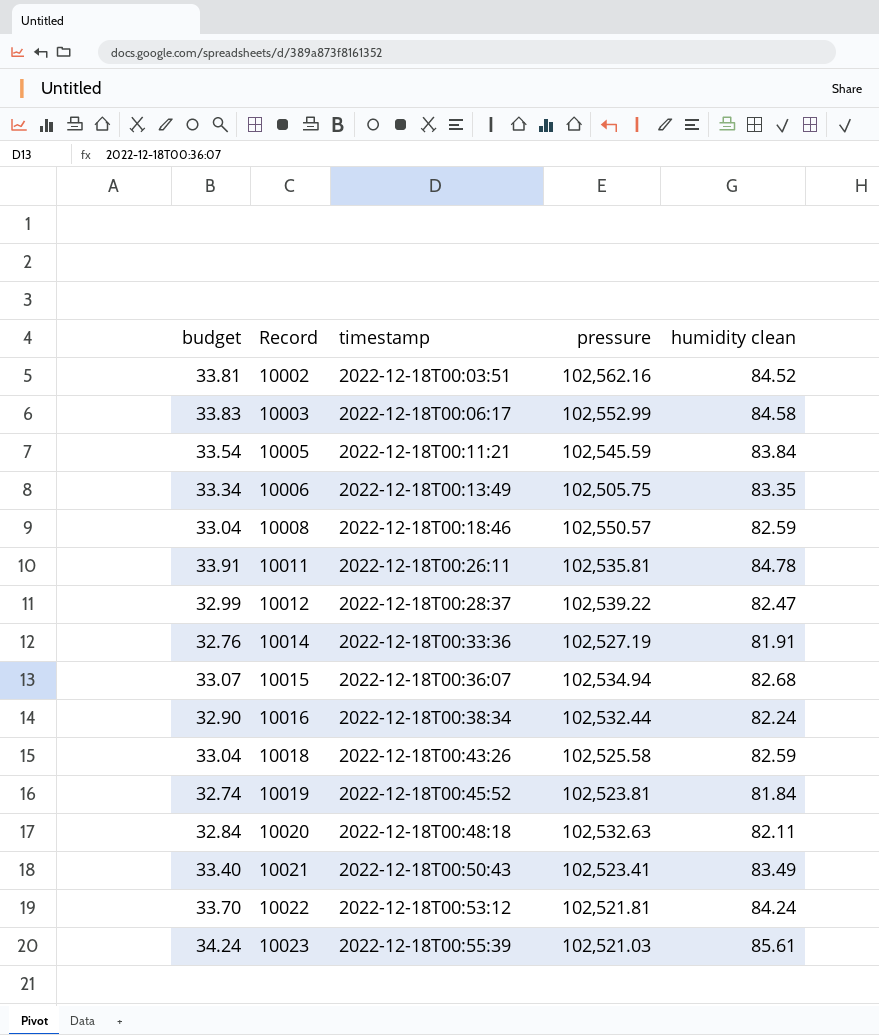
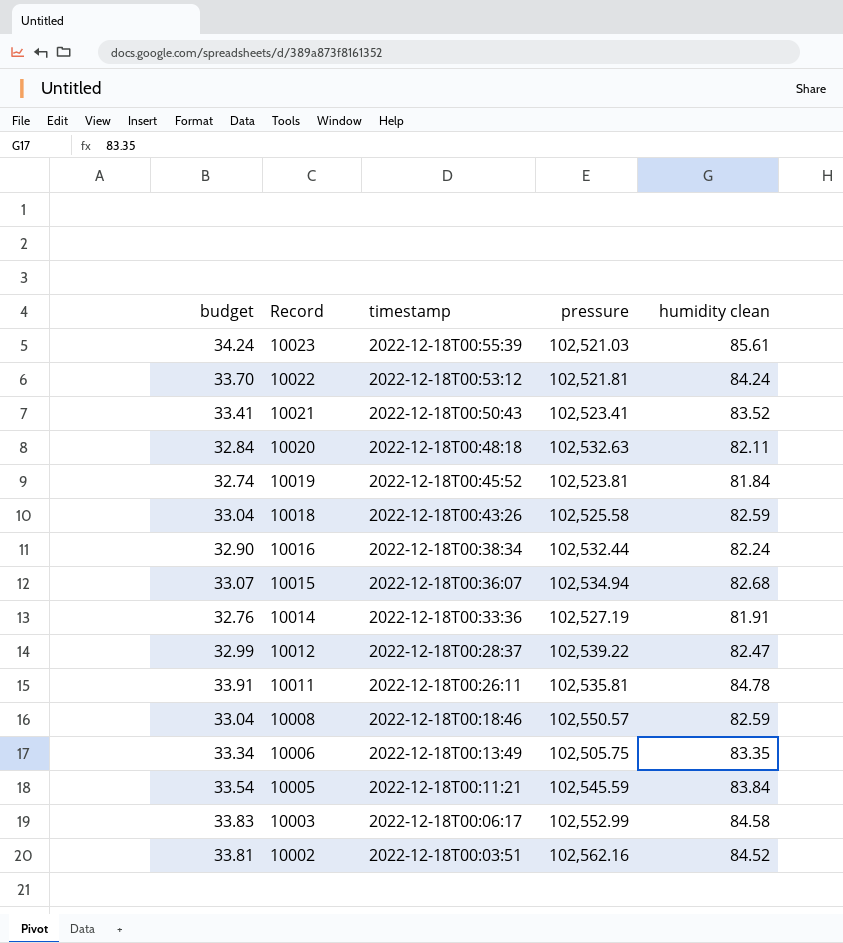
row order: Record ascending -> Record descending
10021 | budget: 33.40 -> 33.41
10021 | humidity clean: 83.49 -> 83.52

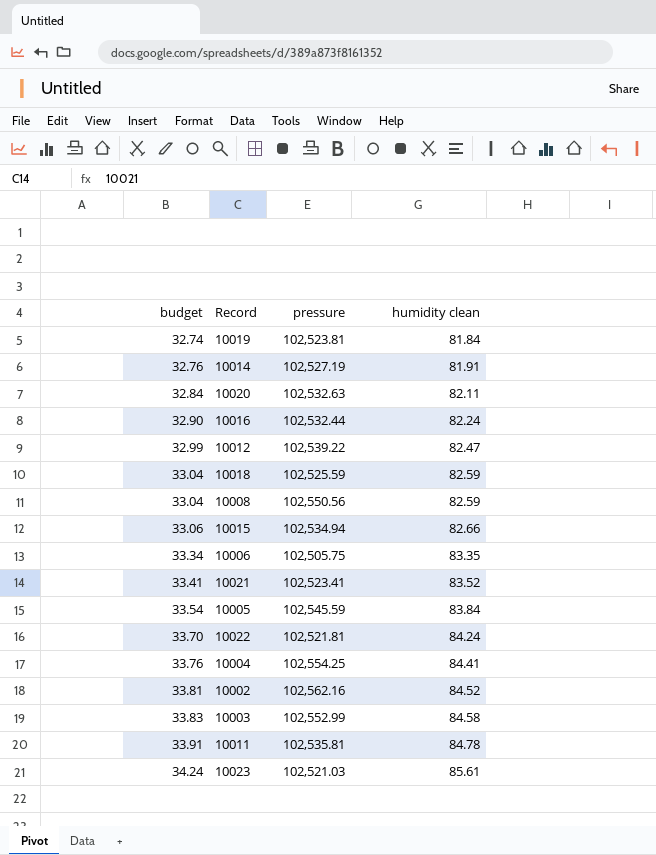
row order: Record descending -> budget ascending
column timestamp | position: 3 -> none
10018 | pressure: 102,525.58 -> 102,525.59
10008 | pressure: 102,550.57 -> 102,550.56
10015 | budget: 33.07 -> 33.06
10015 | humidity clean: 82.68 -> 82.66
row 10004: none -> 33.76 | 102,554.25 | 84.41

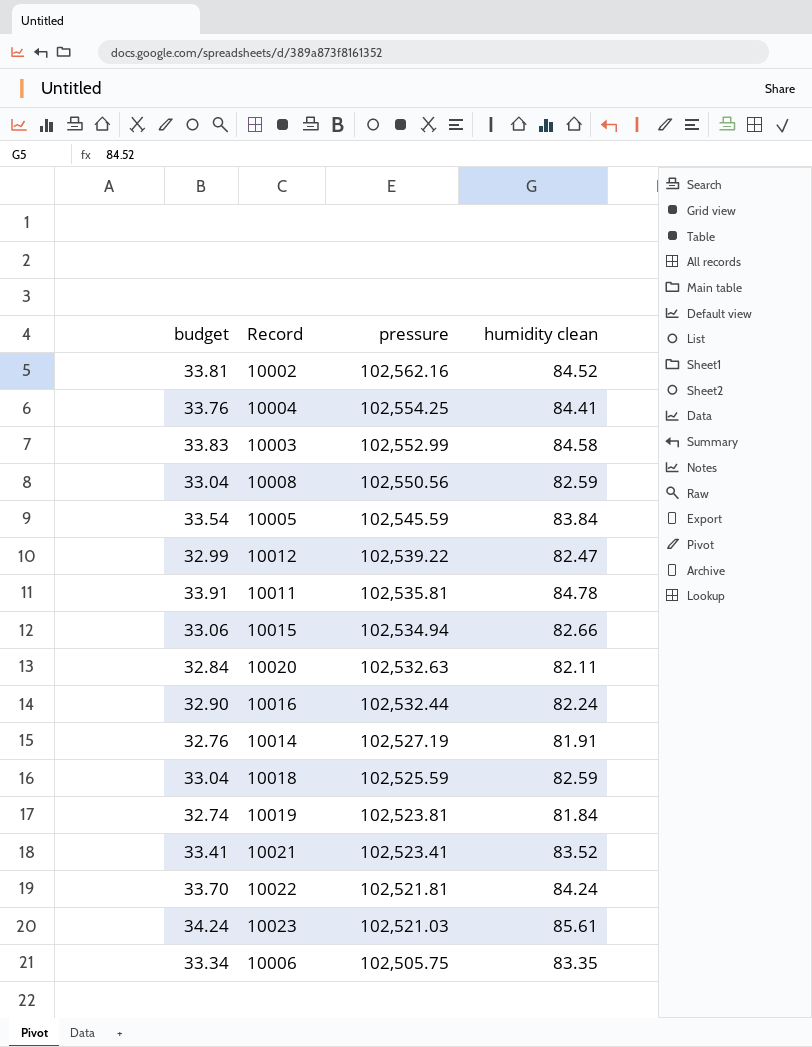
row order: budget ascending -> pressure descending

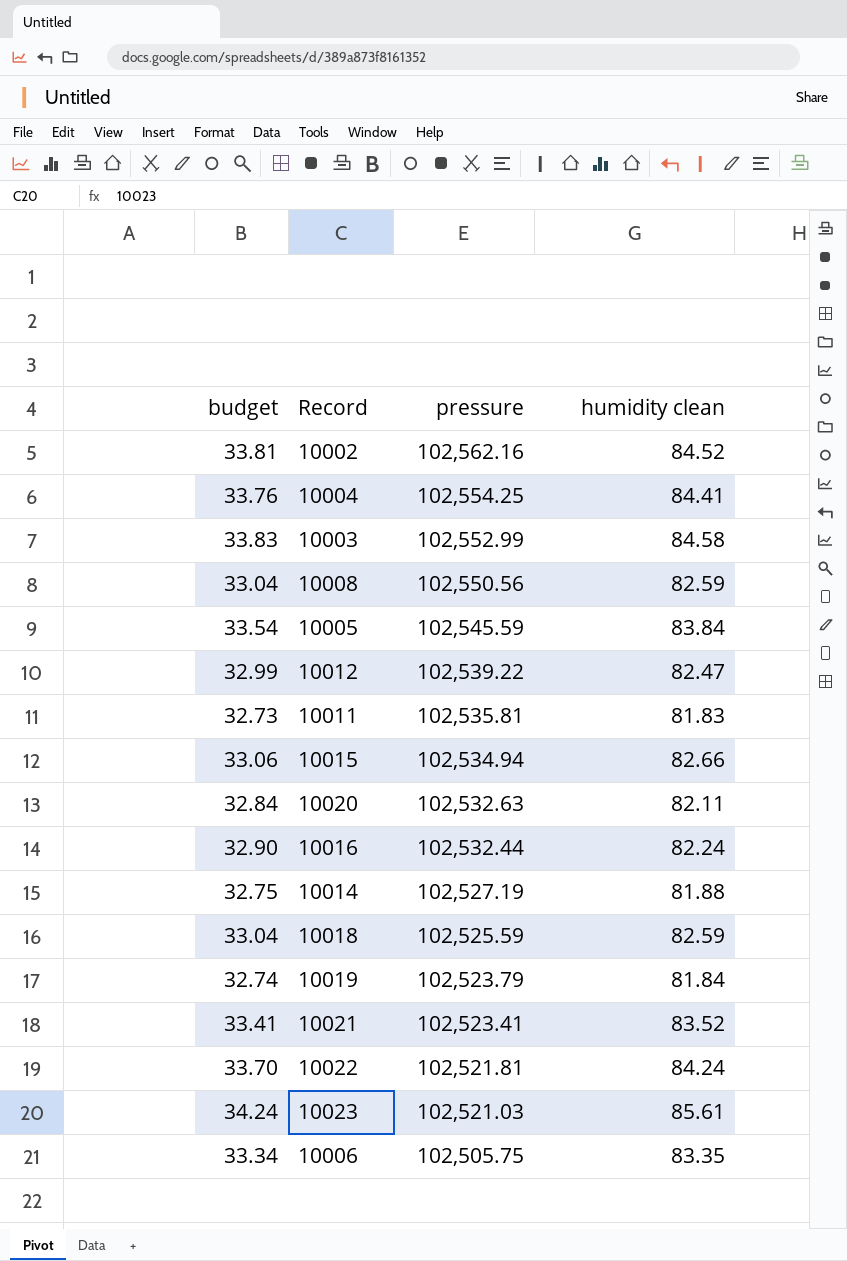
10011 | budget: 33.91 -> 32.73
10011 | humidity clean: 84.78 -> 81.83
10014 | budget: 32.76 -> 32.75
10014 | humidity clean: 81.91 -> 81.88
10019 | pressure: 102,523.81 -> 102,523.79

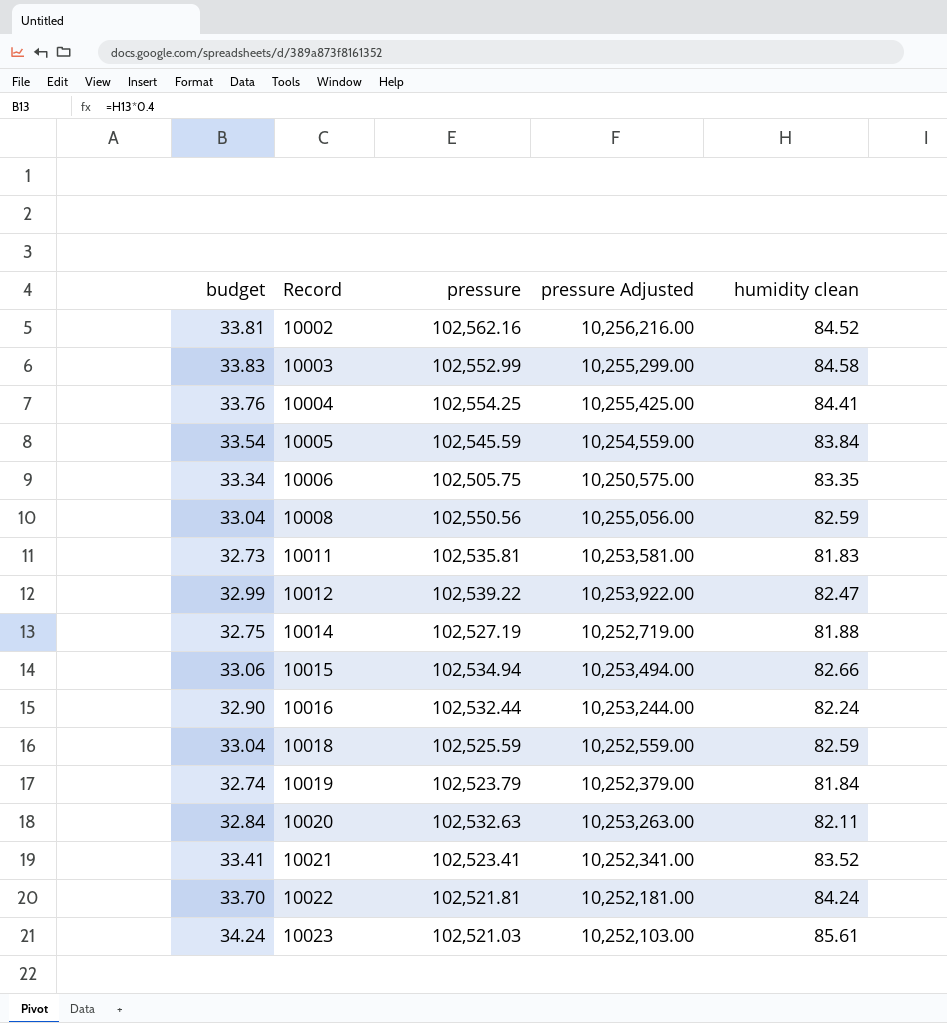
row order: pressure descending -> Record ascending
column pressure Adjusted | formula: none -> [pressure] * 100

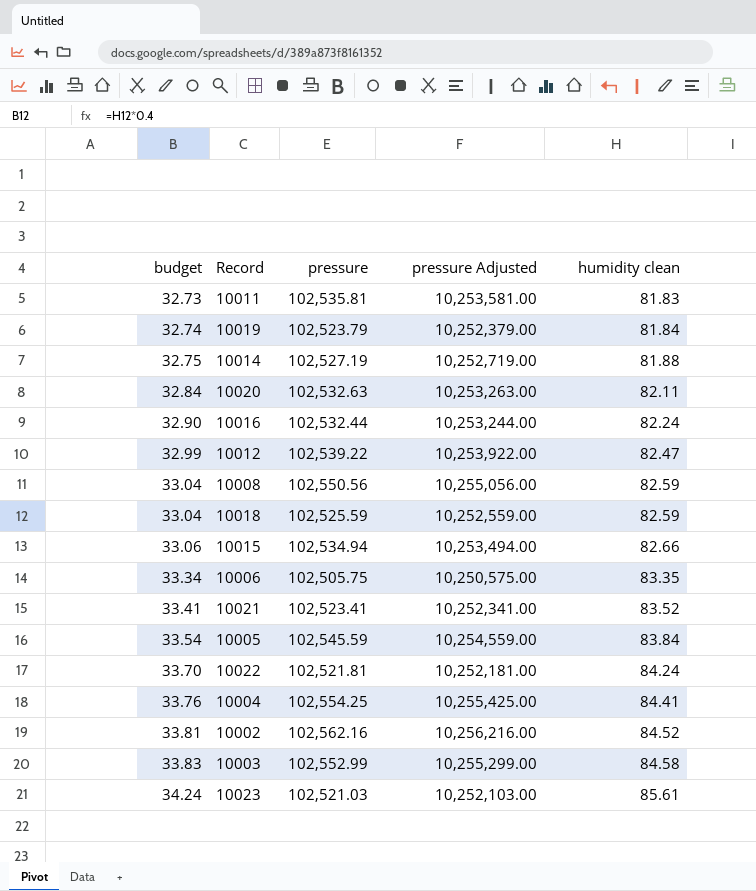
row order: Record ascending -> budget ascending

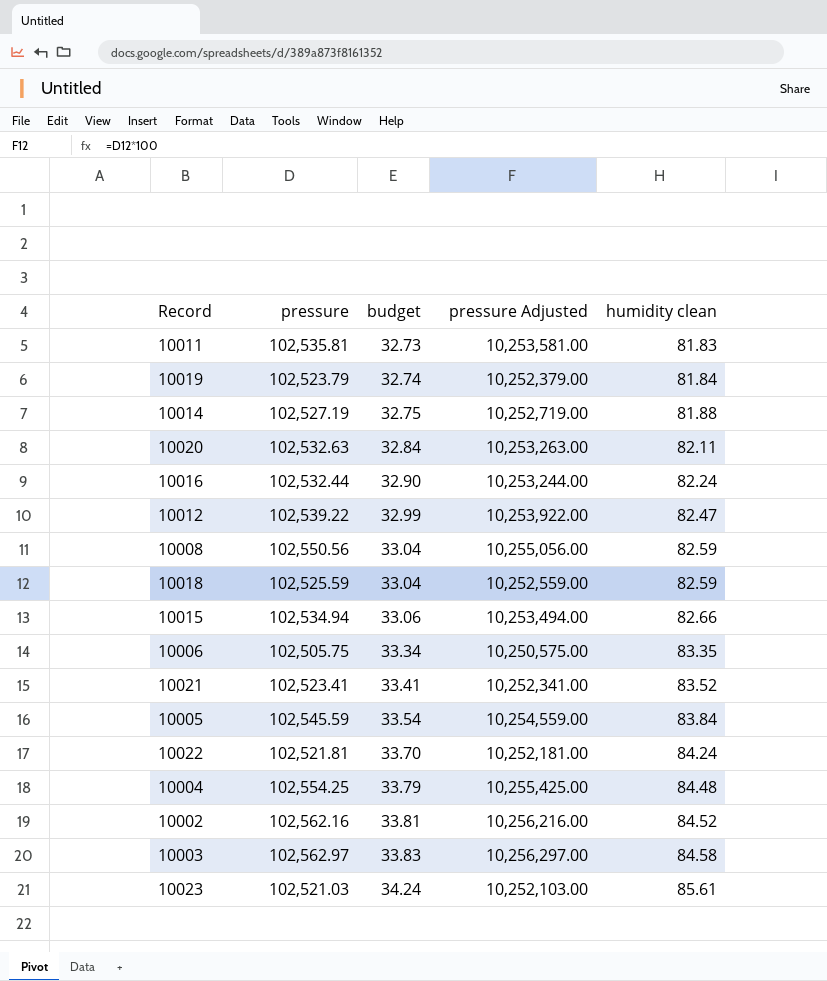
column budget | position: 1 -> 3
10004 | budget: 33.76 -> 33.79
10004 | humidity clean: 84.41 -> 84.48
10003 | pressure: 102,552.99 -> 102,562.97
10003 | pressure Adjusted: 10,255,299.00 -> 10,256,297.00

